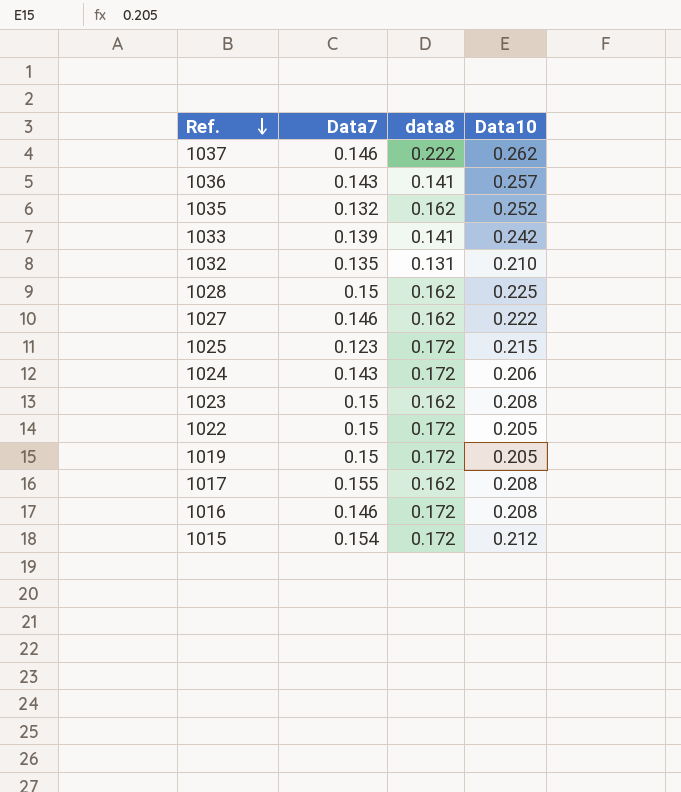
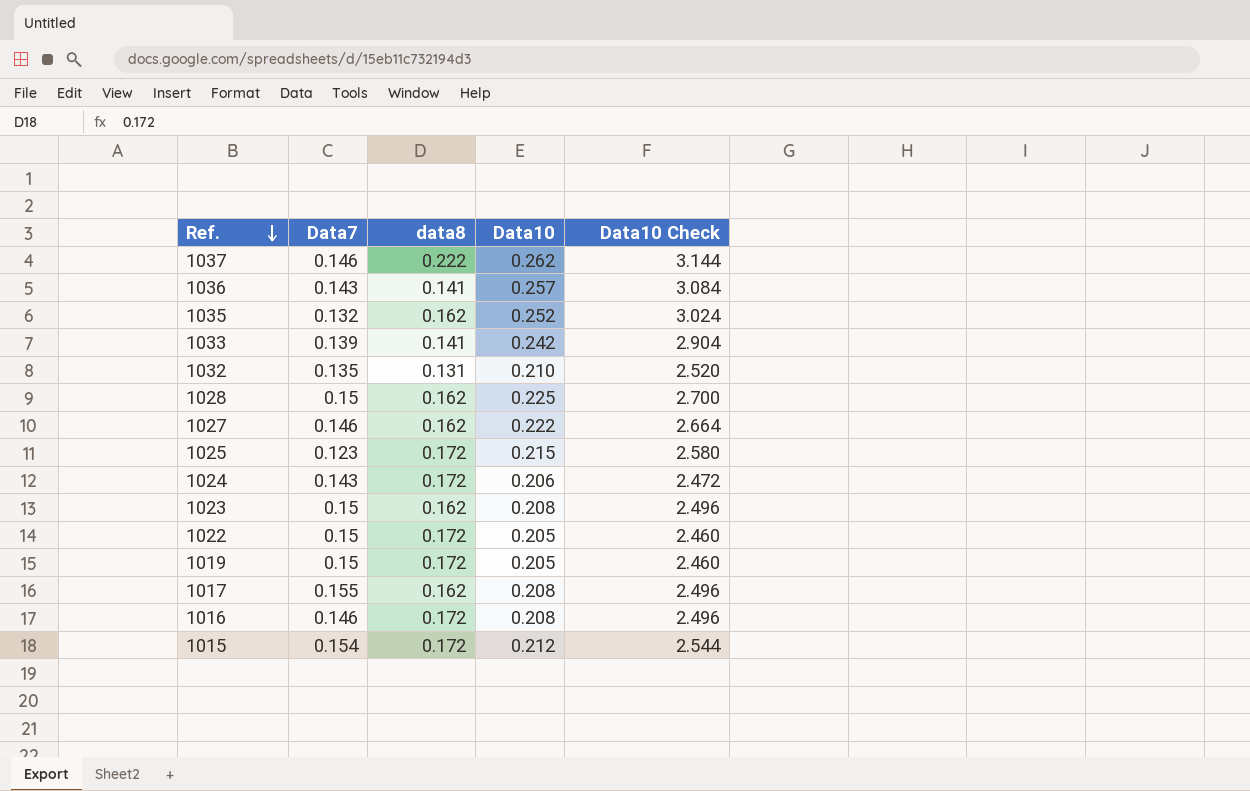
column Data10 Check | formula: none -> [Data10] * 12

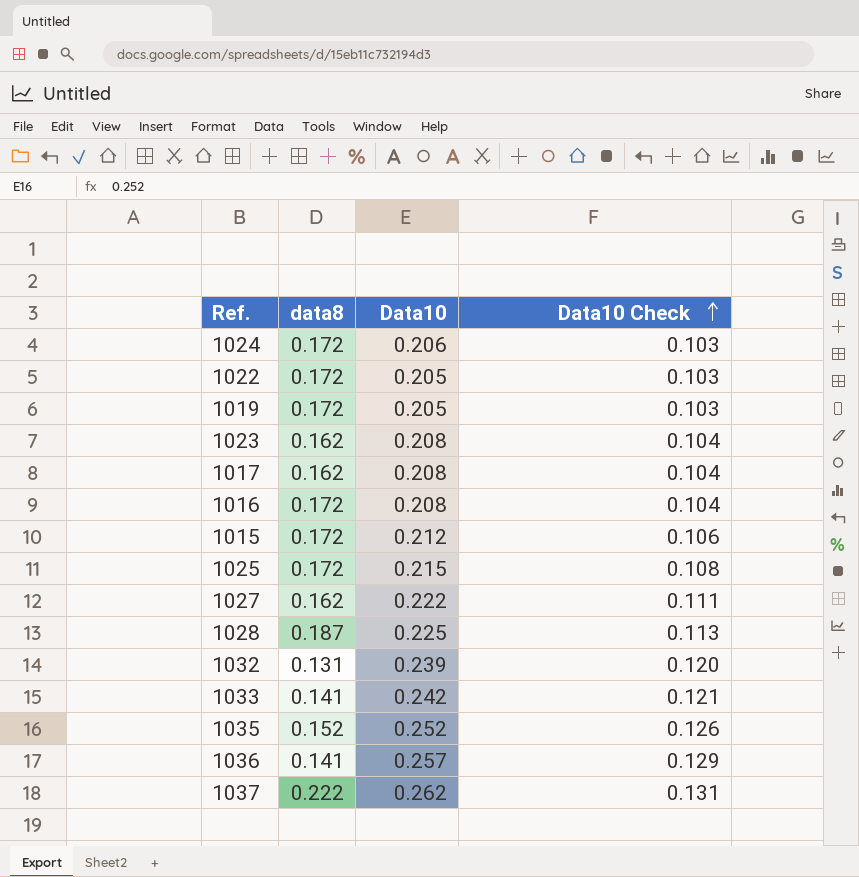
row order: Ref. descending -> Data10 Check ascending
column Data7 | position: 2 -> none
column Data10 Check | formula: [Data10] * 12 -> [Data10] * 0.5
1028 | data8: 0.162 -> 0.187
1032 | Data10: 0.210 -> 0.239
1035 | data8: 0.162 -> 0.152

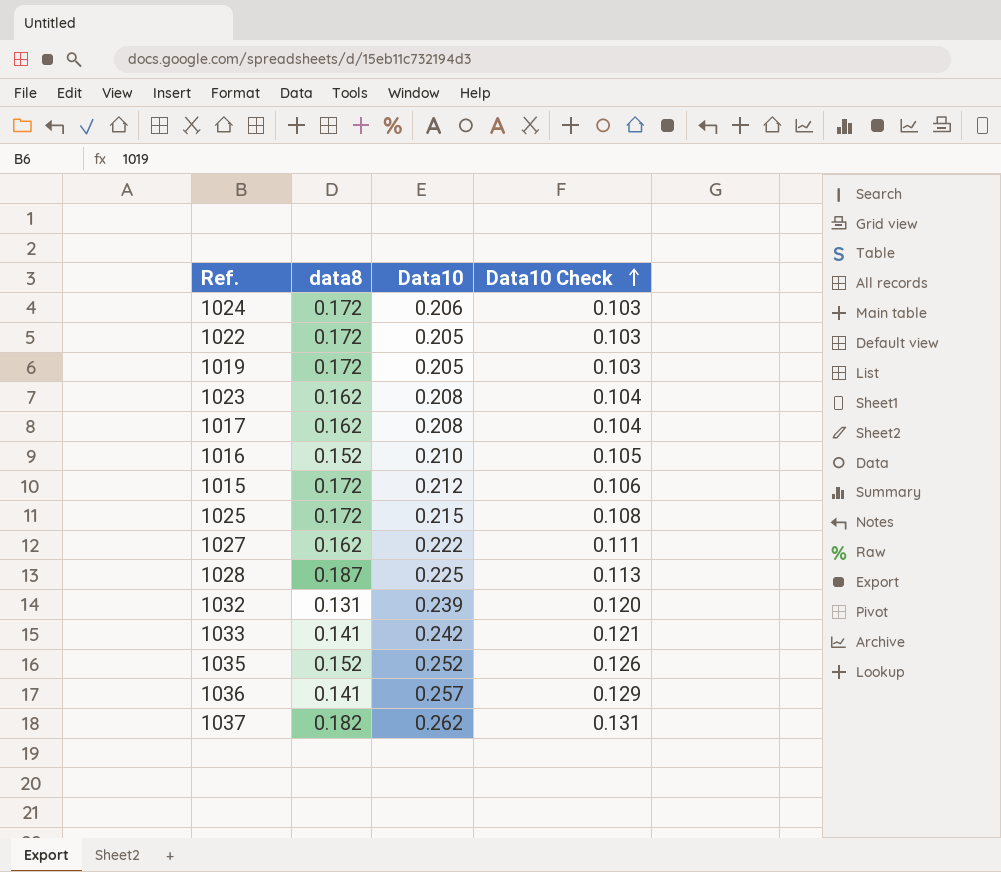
1016 | data8: 0.172 -> 0.152
1016 | Data10: 0.208 -> 0.210
1016 | Data10 Check: 0.104 -> 0.105
1037 | data8: 0.222 -> 0.182

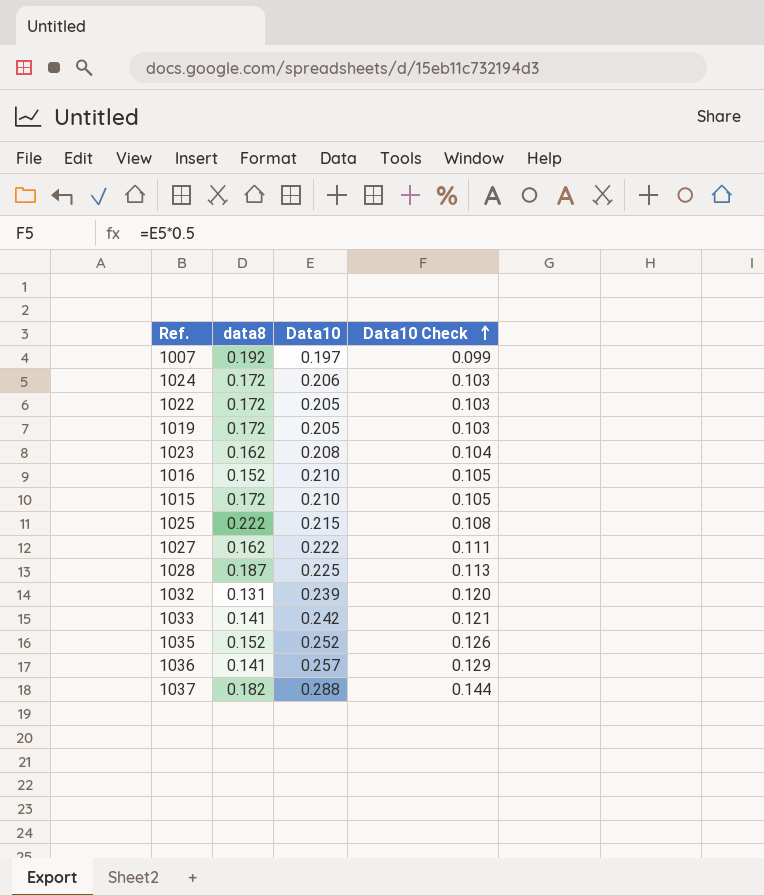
row 1017: 0.162 | 0.208 | 0.104 -> none
row 1007: none -> 0.192 | 0.197 | 0.099
1015 | Data10: 0.212 -> 0.210
1015 | Data10 Check: 0.106 -> 0.105
1025 | data8: 0.172 -> 0.222
1037 | Data10: 0.262 -> 0.288
1037 | Data10 Check: 0.131 -> 0.144

